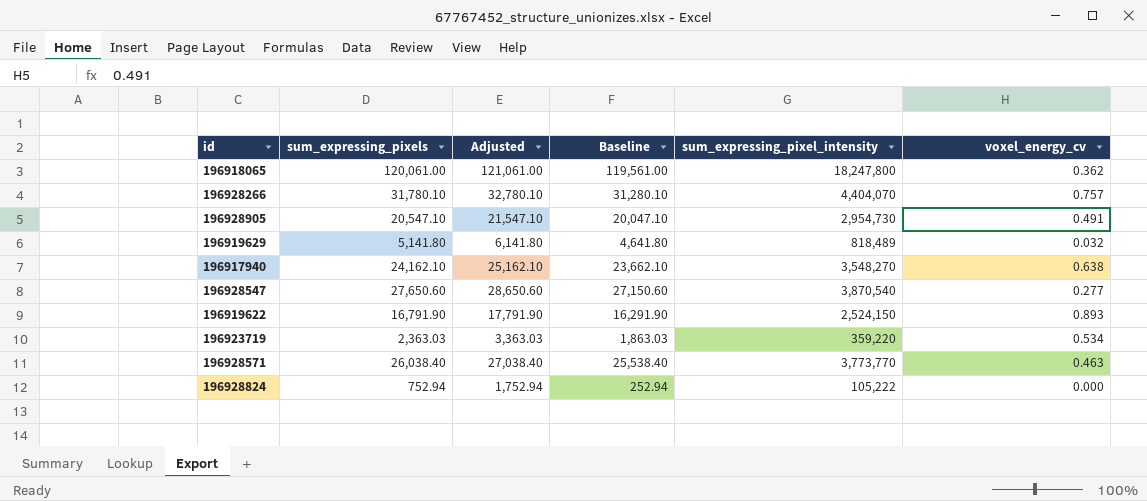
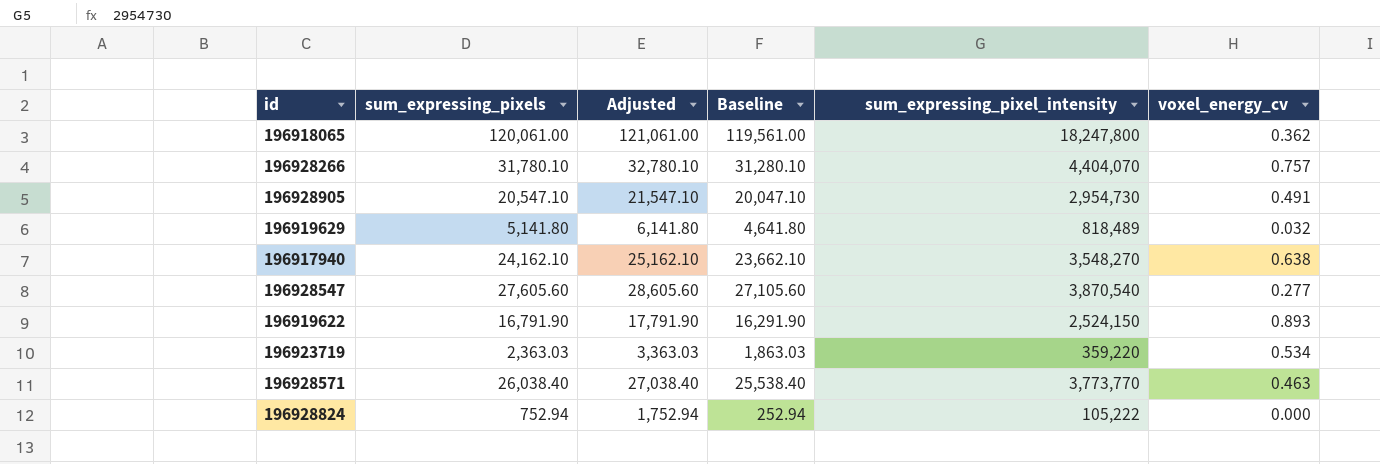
196928547 | sum_expressing_pixels: 27,650.60 -> 27,605.60
196928547 | Adjusted: 28,650.60 -> 28,605.60
196928547 | Baseline: 27,150.60 -> 27,105.60

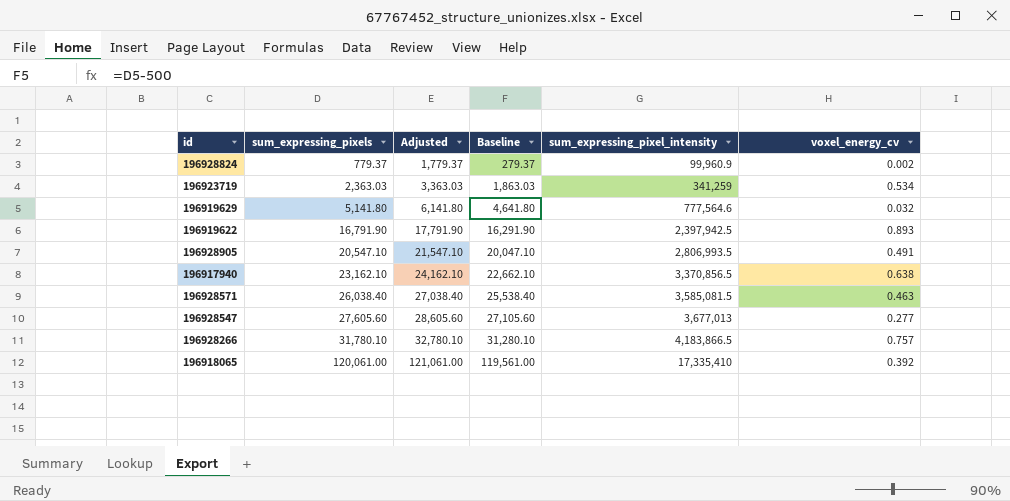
row order: none -> sum_expressing_pixels ascending
196928824 | sum_expressing_pixels: 752.94 -> 779.37
196928824 | Adjusted: 1,752.94 -> 1,779.37
196928824 | Baseline: 252.94 -> 279.37
196928824 | sum_expressing_pixel_intensity: 105,222 -> 99,960.9
196928824 | voxel_energy_cv: 0.000 -> 0.002
196923719 | sum_expressing_pixel_intensity: 359,220 -> 341,259
196919629 | sum_expressing_pixel_intensity: 818,489 -> 777,564.6
196919622 | sum_expressing_pixel_intensity: 2,524,150 -> 2,397,942.5
196928905 | sum_expressing_pixel_intensity: 2,954,730 -> 2,806,993.5
196917940 | sum_expressing_pixels: 24,162.10 -> 23,162.10
196917940 | Adjusted: 25,162.10 -> 24,162.10
196917940 | Baseline: 23,662.10 -> 22,662.10
196917940 | sum_expressing_pixel_intensity: 3,548,270 -> 3,370,856.5
196928571 | sum_expressing_pixel_intensity: 3,773,770 -> 3,585,081.5
196928547 | sum_expressing_pixel_intensity: 3,870,540 -> 3,677,013
196928266 | sum_expressing_pixel_intensity: 4,404,070 -> 4,183,866.5
196918065 | sum_expressing_pixel_intensity: 18,247,800 -> 17,335,410
196918065 | voxel_energy_cv: 0.362 -> 0.392

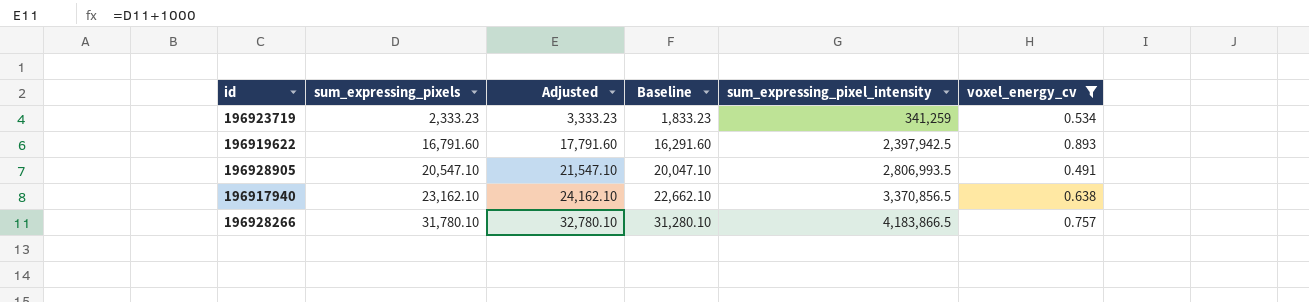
filter: none -> voxel_energy_cv >= 0.491
196923719 | sum_expressing_pixels: 2,363.03 -> 2,333.23
196923719 | Adjusted: 3,363.03 -> 3,333.23
196923719 | Baseline: 1,863.03 -> 1,833.23
196919622 | sum_expressing_pixels: 16,791.90 -> 16,791.60
196919622 | Adjusted: 17,791.90 -> 17,791.60
196919622 | Baseline: 16,291.90 -> 16,291.60

